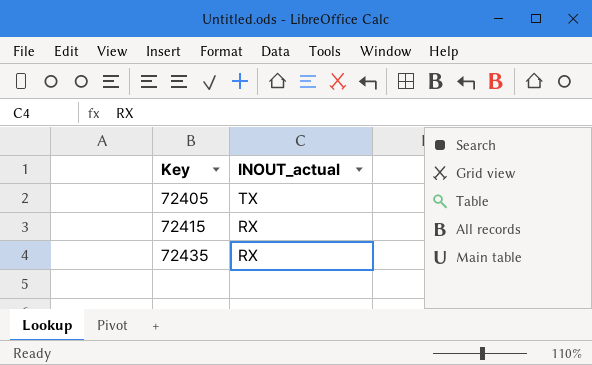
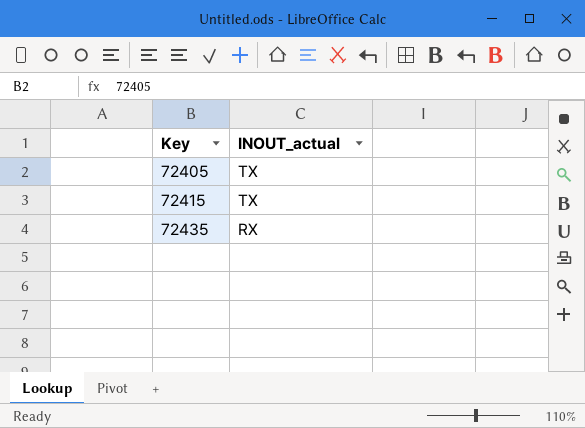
72415 | INOUT_actual: RX -> TX

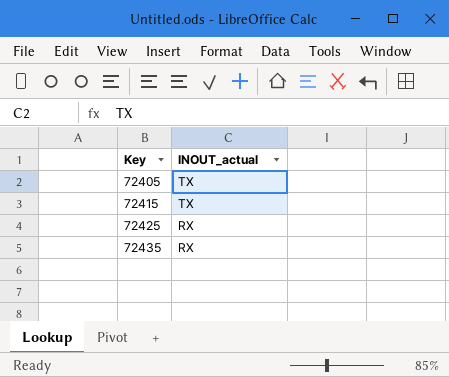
row 72425: none -> RX

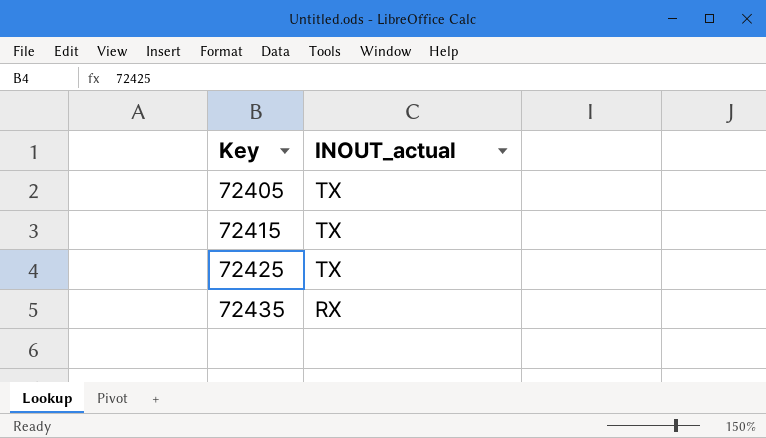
72425 | INOUT_actual: RX -> TX

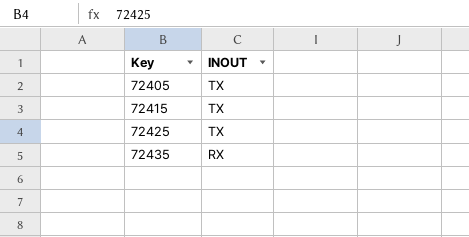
column name: INOUT_actual -> INOUT

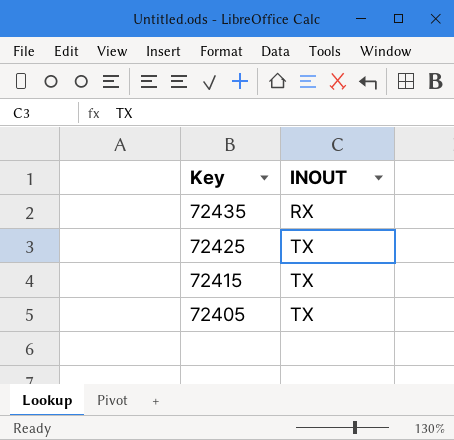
row order: Key ascending -> Key descending

